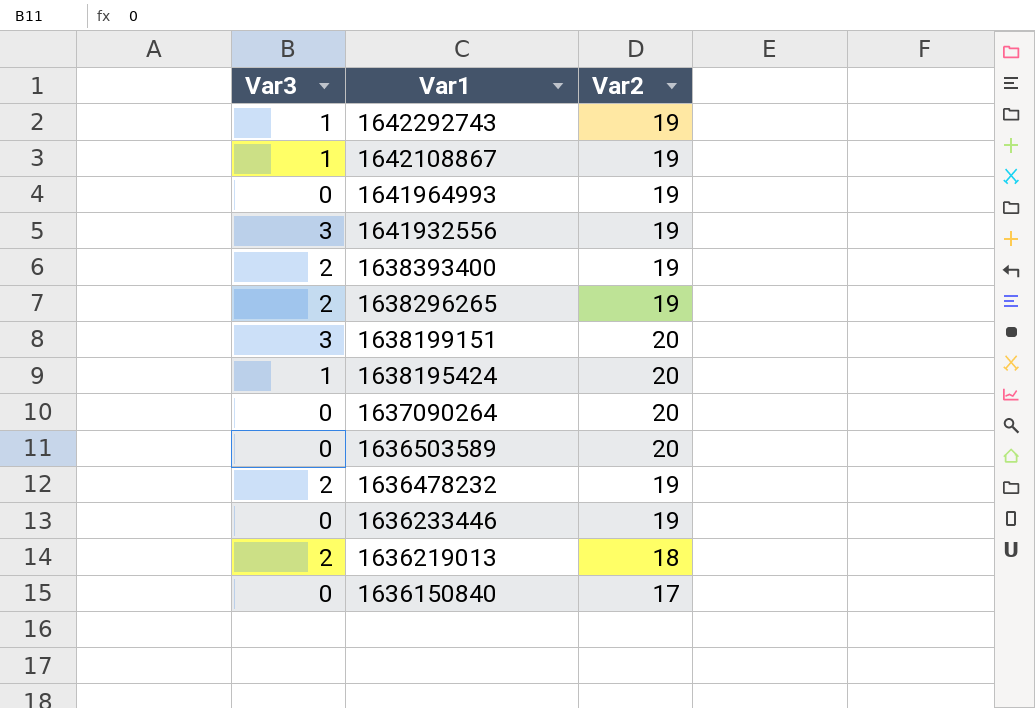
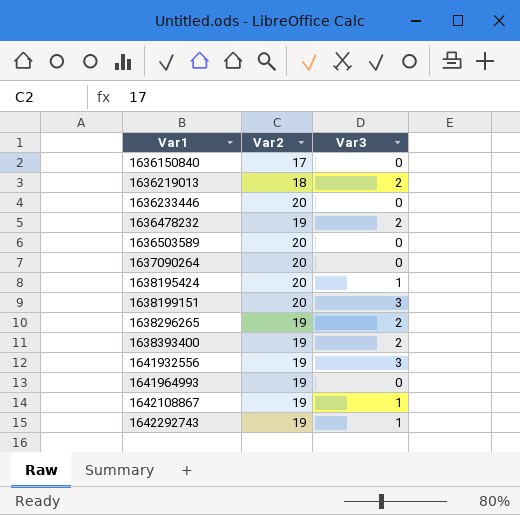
row order: Var1 descending -> Var1 ascending
column Var3 | position: 1 -> 3
1636233446 | Var2: 19 -> 20

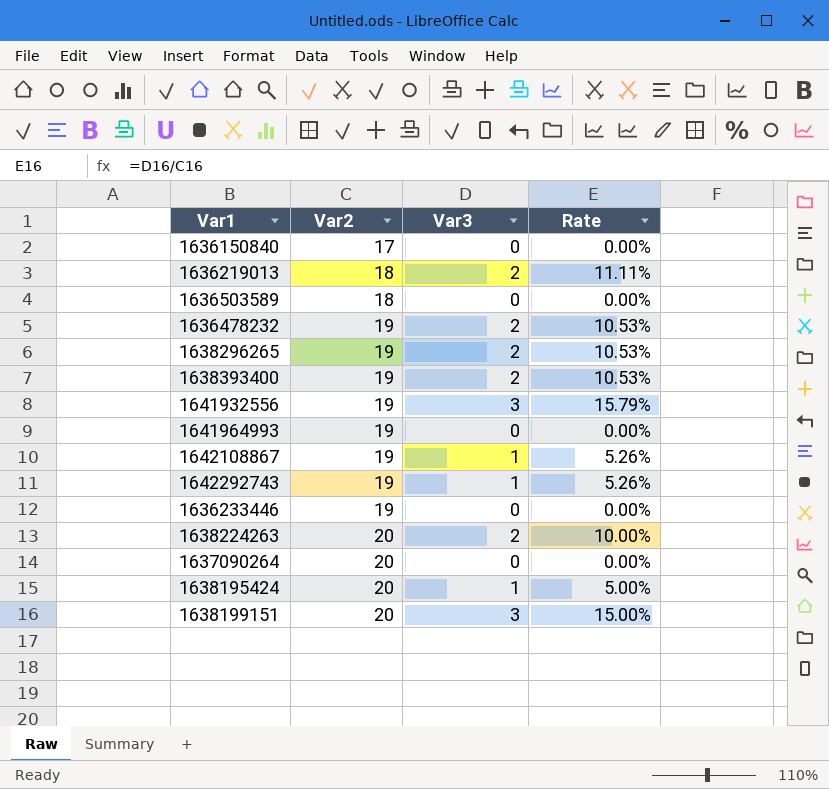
row order: Var1 ascending -> Var2 ascending
column Rate | formula: none -> [Var3] / [Var2]
1636503589 | Var2: 20 -> 18
1636233446 | Var2: 20 -> 19
row 1638224263: none -> 20 | 2 | 10.00%

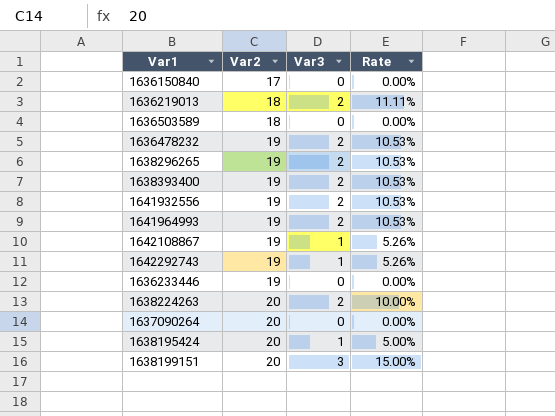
1641932556 | Var3: 3 -> 2
1641932556 | Rate: 15.79% -> 10.53%
1641964993 | Var3: 0 -> 2
1641964993 | Rate: 0.00% -> 10.53%

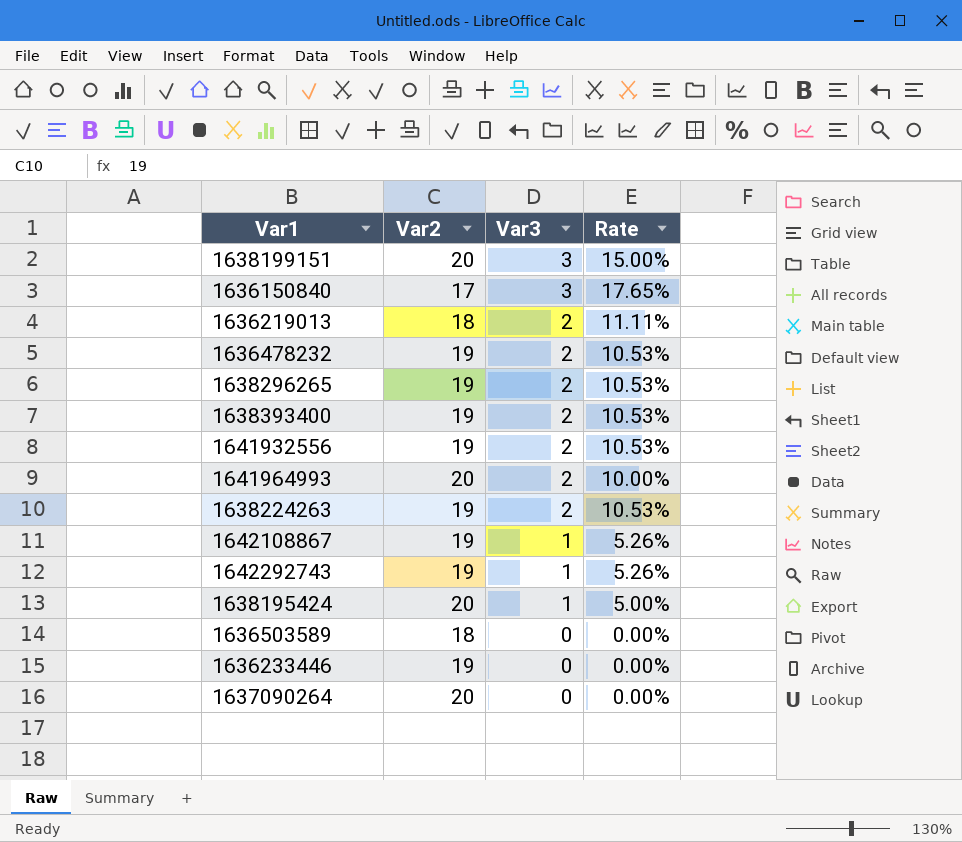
row order: Var2 ascending -> Var3 descending
1636150840 | Var3: 0 -> 3
1636150840 | Rate: 0.00% -> 17.65%
1641964993 | Var2: 19 -> 20
1641964993 | Rate: 10.53% -> 10.00%
1638224263 | Var2: 20 -> 19
1638224263 | Rate: 10.00% -> 10.53%

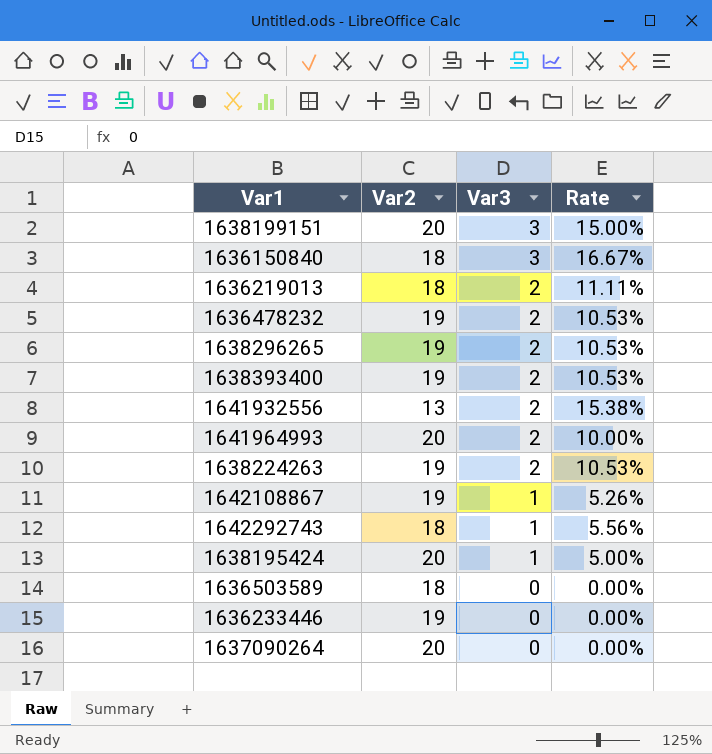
1636150840 | Var2: 17 -> 18
1636150840 | Rate: 17.65% -> 16.67%
1641932556 | Var2: 19 -> 13
1641932556 | Rate: 10.53% -> 15.38%
1642292743 | Var2: 19 -> 18
1642292743 | Rate: 5.26% -> 5.56%

